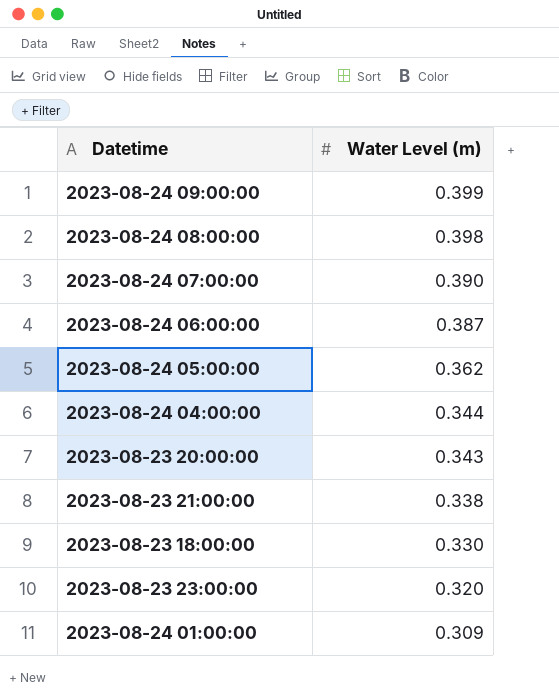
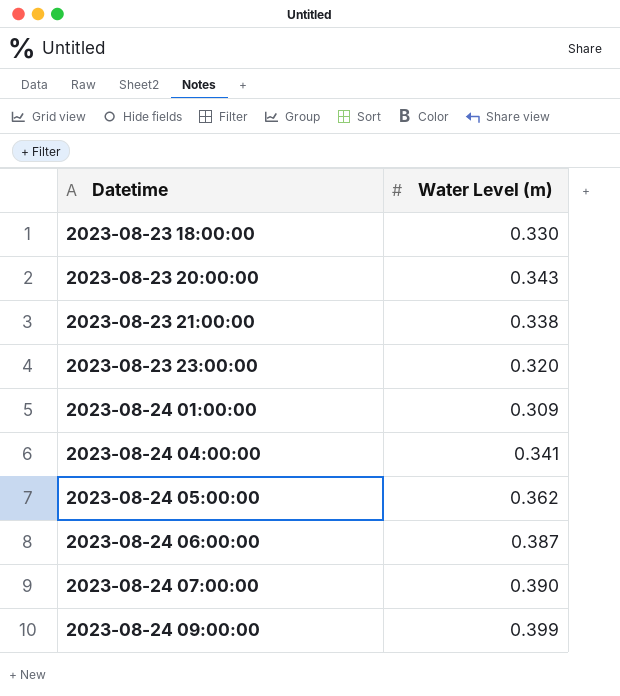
row order: Water Level (m) descending -> Datetime ascending
row 2023-08-24 08:00:00: 0.398 -> none
2023-08-24 04:00:00 | Water Level (m): 0.344 -> 0.341

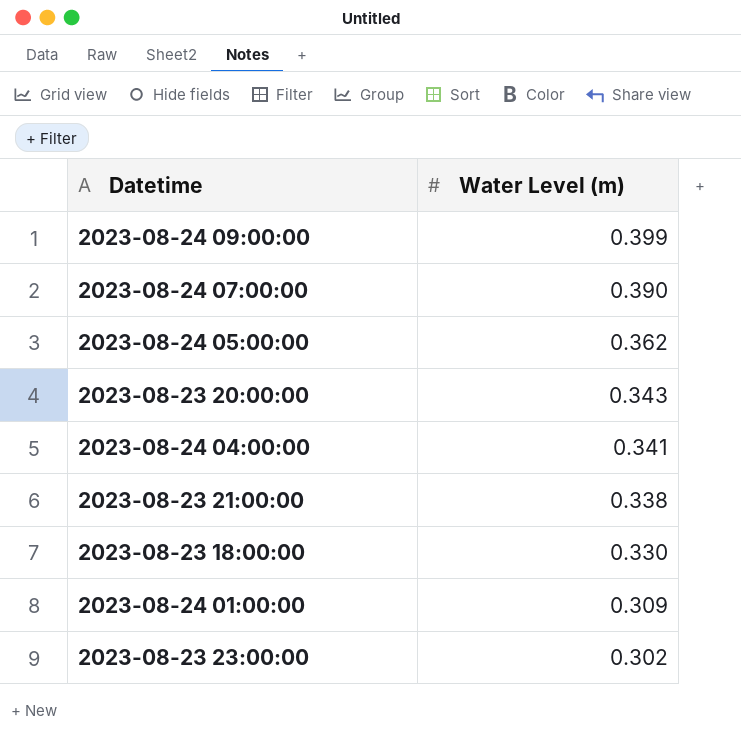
row order: Datetime ascending -> Water Level (m) descending
row 2023-08-24 06:00:00: 0.387 -> none
2023-08-23 23:00:00 | Water Level (m): 0.320 -> 0.302

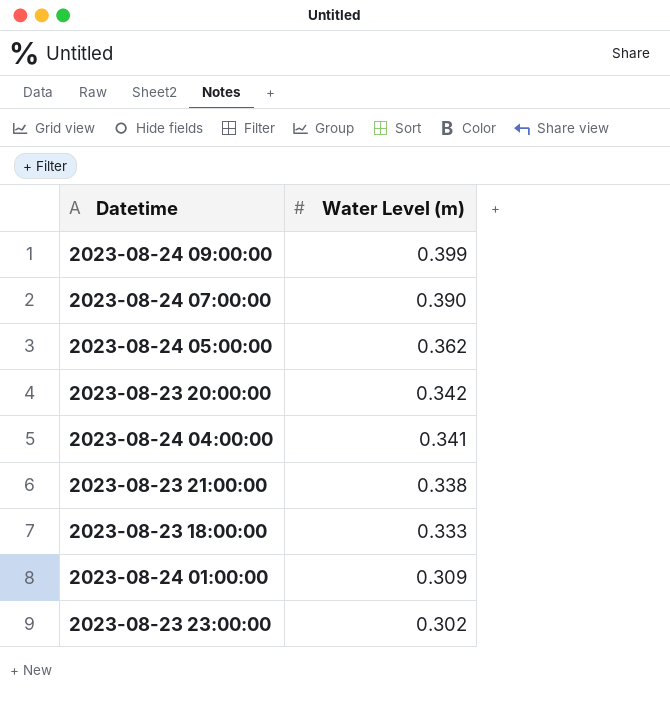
2023-08-23 20:00:00 | Water Level (m): 0.343 -> 0.342
2023-08-23 18:00:00 | Water Level (m): 0.330 -> 0.333

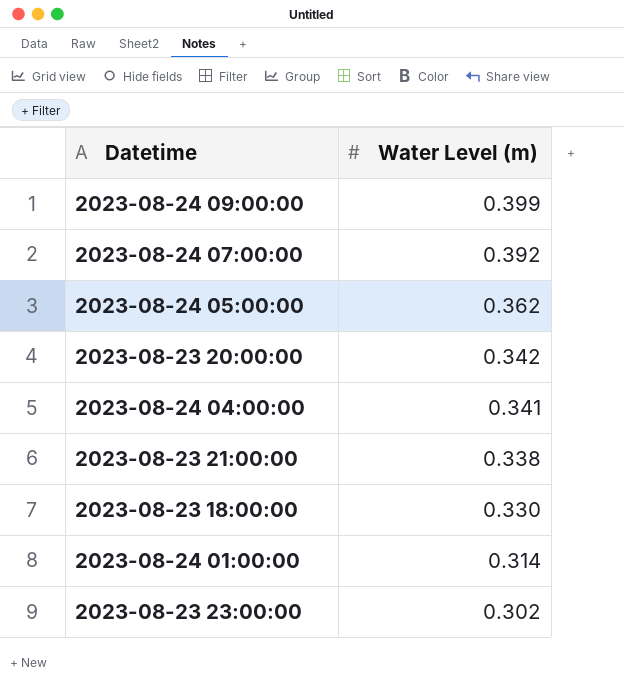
2023-08-24 07:00:00 | Water Level (m): 0.390 -> 0.392
2023-08-23 18:00:00 | Water Level (m): 0.333 -> 0.330
2023-08-24 01:00:00 | Water Level (m): 0.309 -> 0.314

